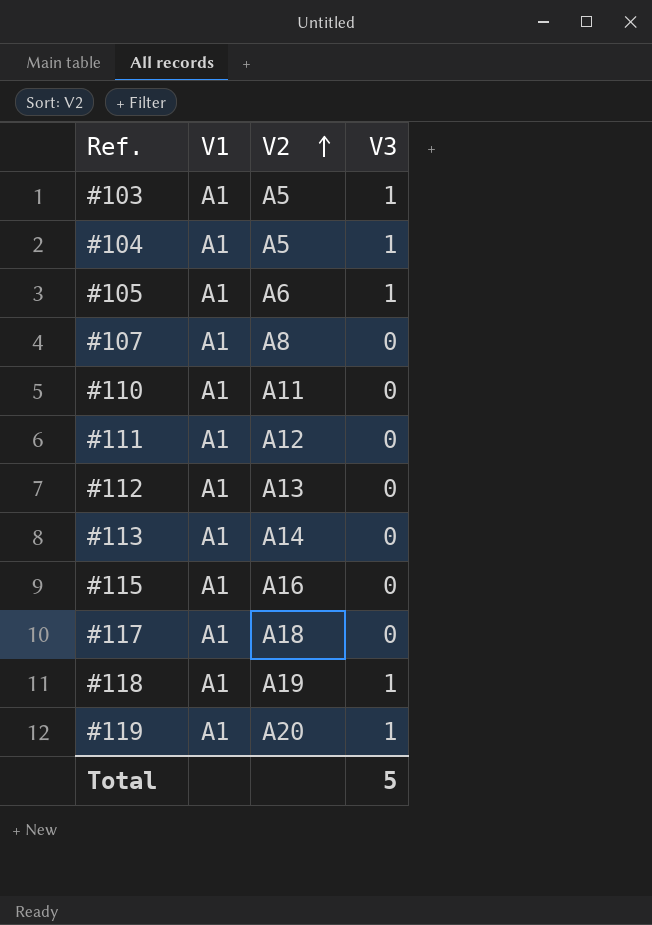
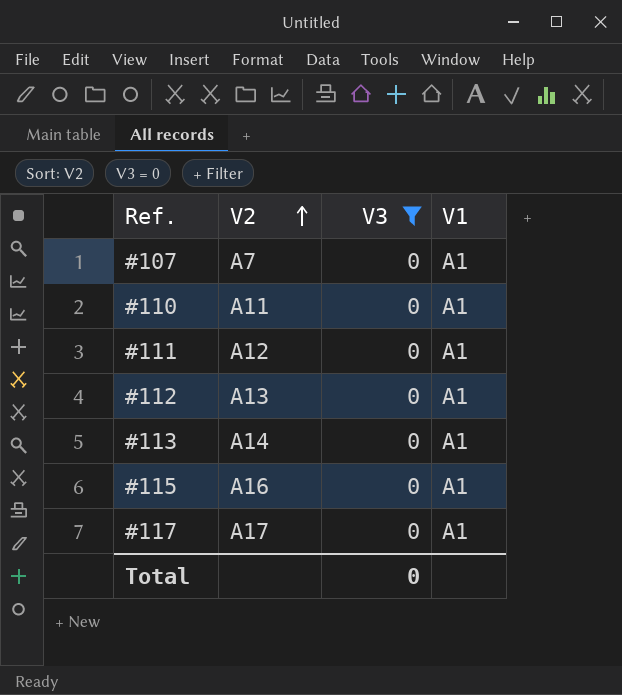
filter: none -> V3 = 0
column V1 | position: 2 -> 4
#107 | V2: A8 -> A7
#117 | V2: A18 -> A17
Total | V3: 5 -> 0

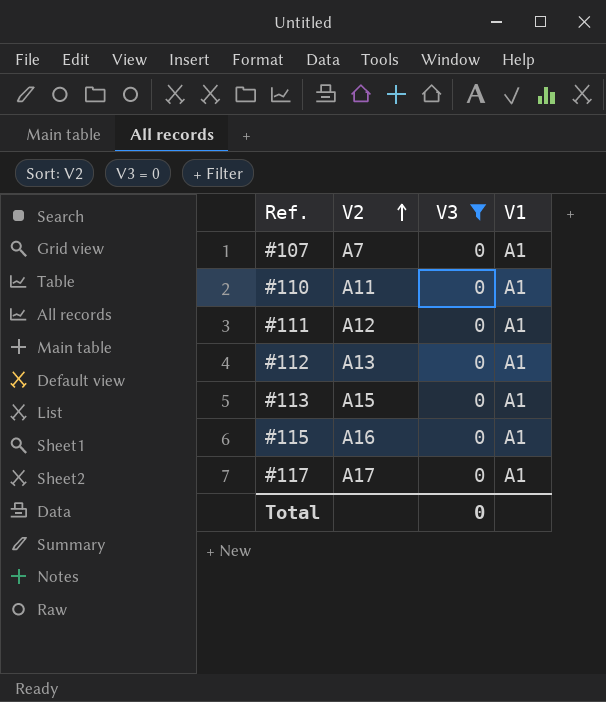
#113 | V2: A14 -> A15

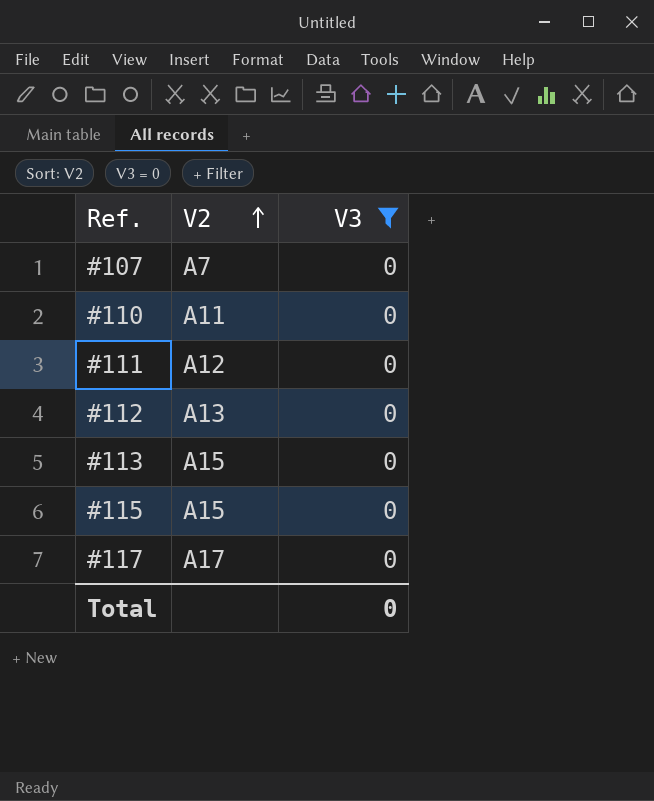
column V1 | position: 4 -> none
#115 | V2: A16 -> A15

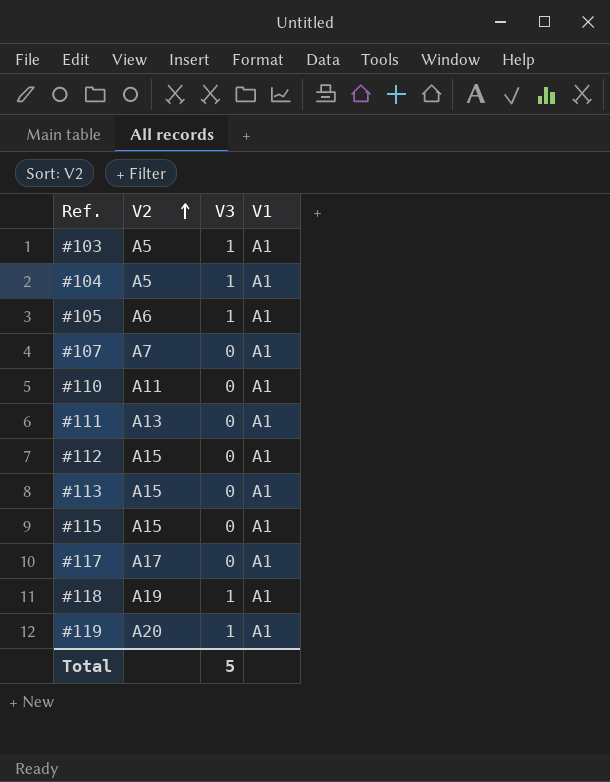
filter: V3 = 0 -> none
column V1 | position: none -> 4
#111 | V2: A12 -> A13
#112 | V2: A13 -> A15
Total | V3: 0 -> 5

